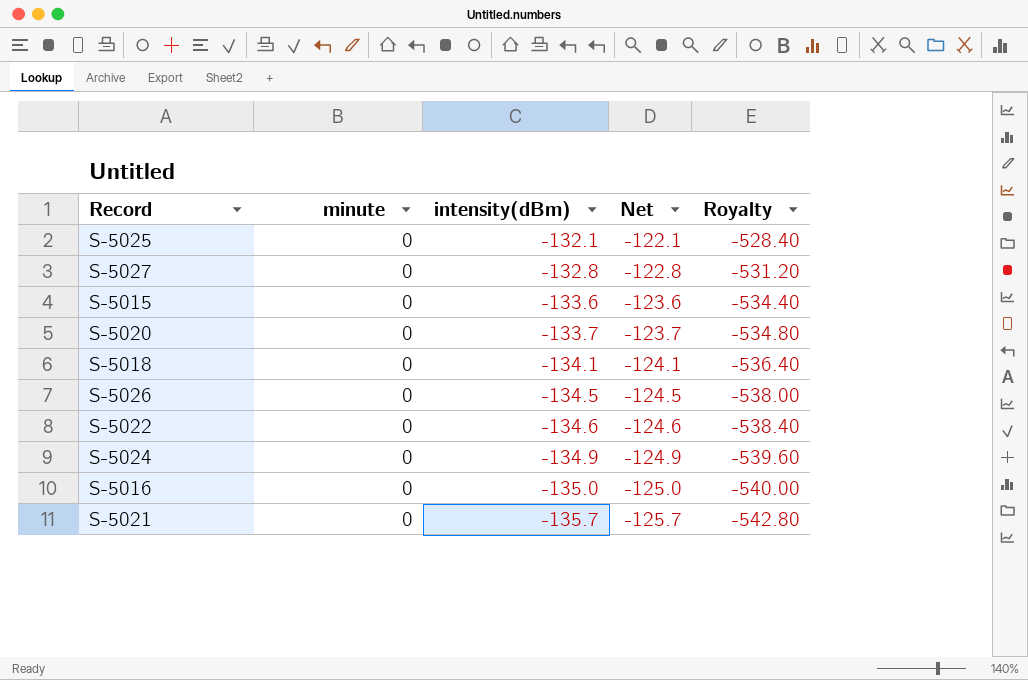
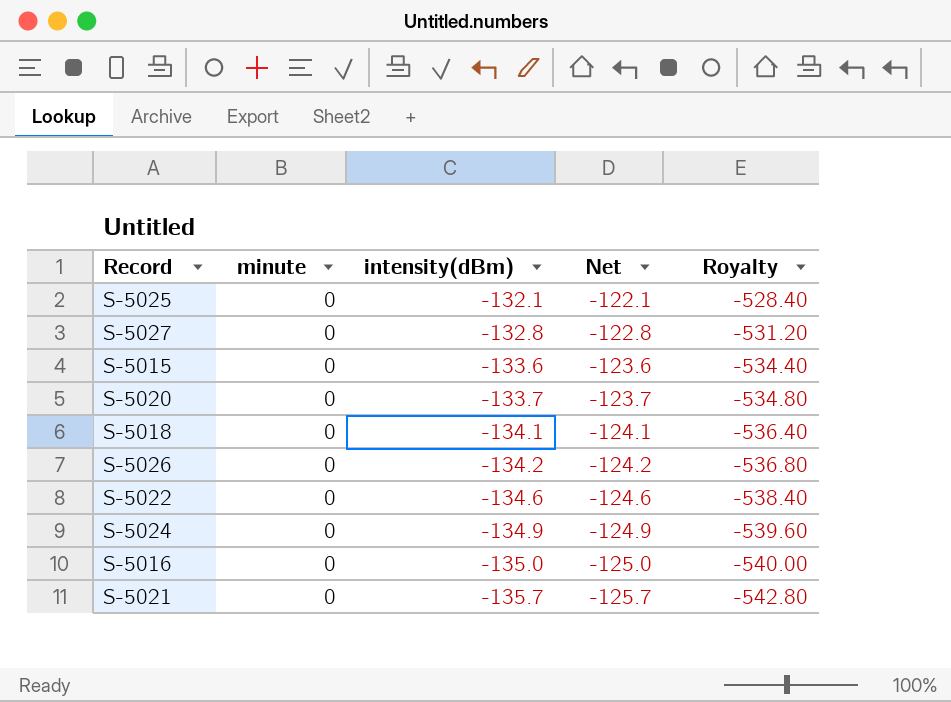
S-5026 | intensity(dBm): -134.5 -> -134.2
S-5026 | Net: -124.5 -> -124.2
S-5026 | Royalty: -538.00 -> -536.80

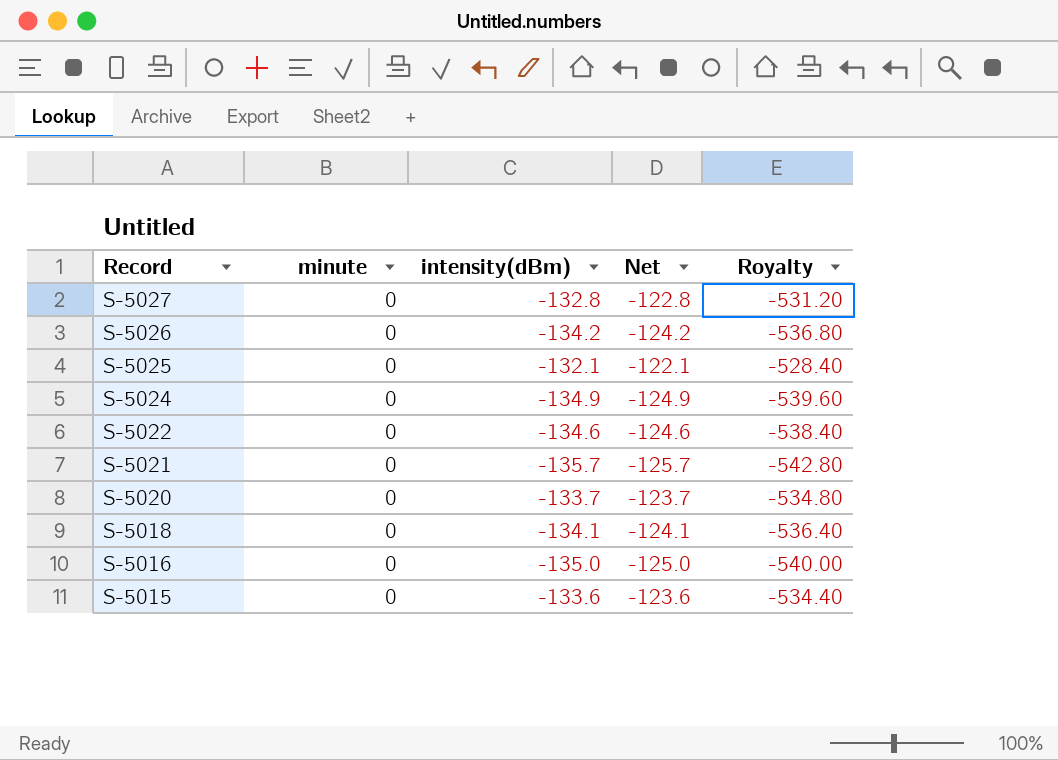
row order: intensity(dBm) descending -> Record descending

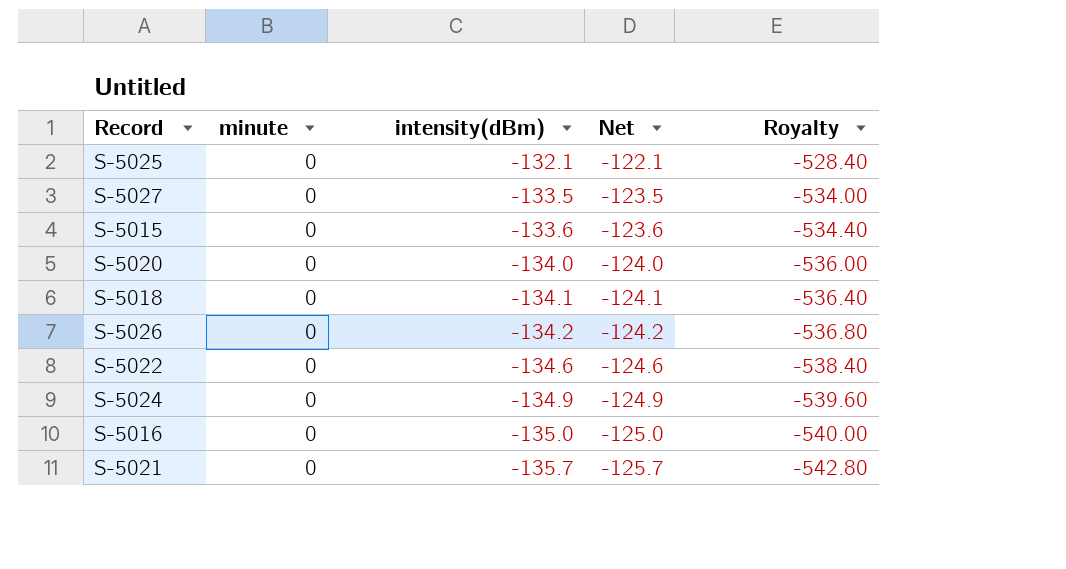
row order: Record descending -> intensity(dBm) descending
S-5027 | intensity(dBm): -132.8 -> -133.5
S-5027 | Net: -122.8 -> -123.5
S-5027 | Royalty: -531.20 -> -534.00
S-5020 | intensity(dBm): -133.7 -> -134.0
S-5020 | Net: -123.7 -> -124.0
S-5020 | Royalty: -534.80 -> -536.00

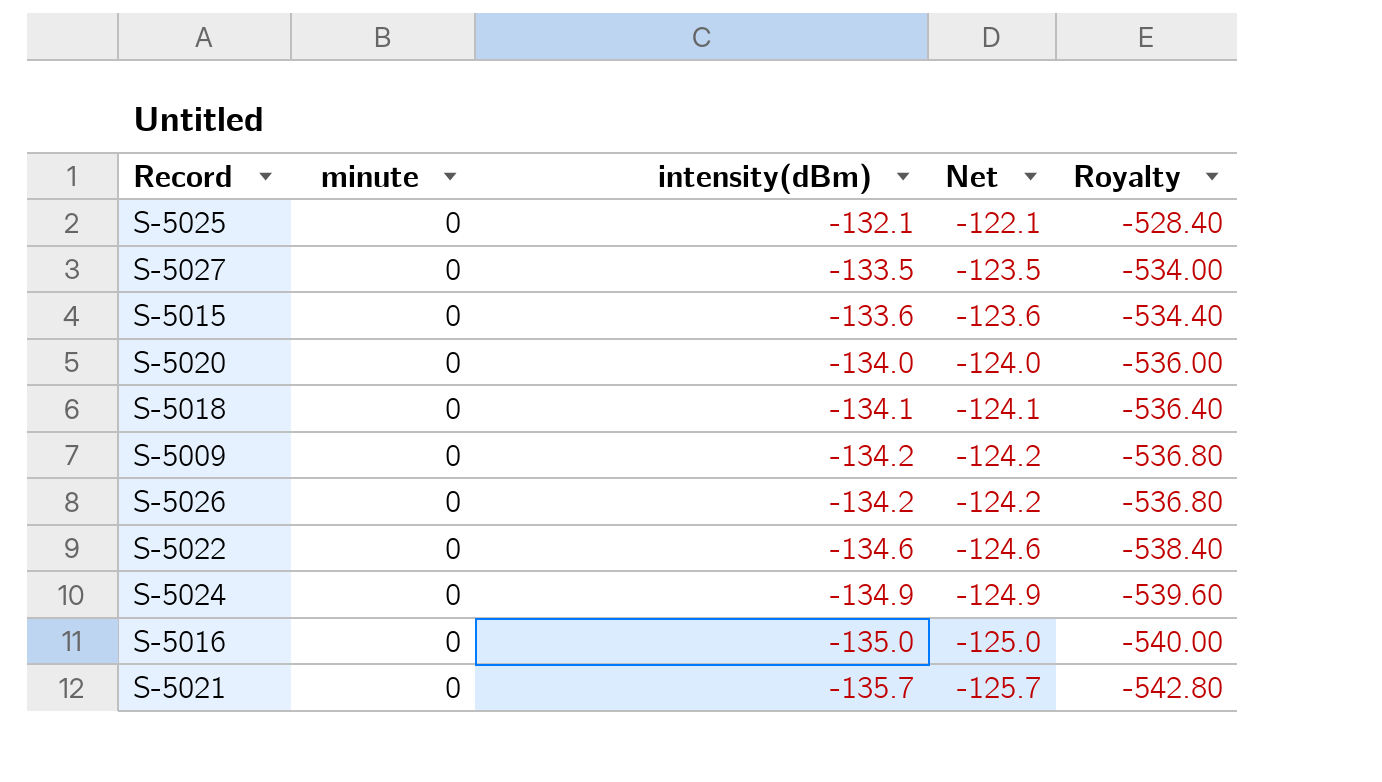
row S-5009: none -> 0 | -134.2 | -124.2 | -536.80

